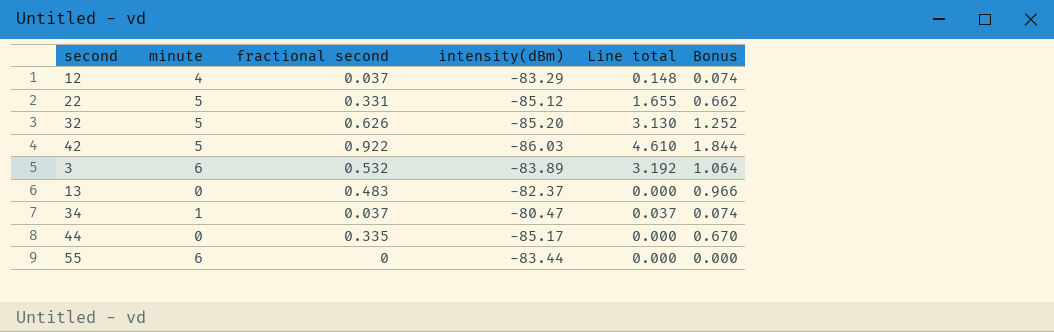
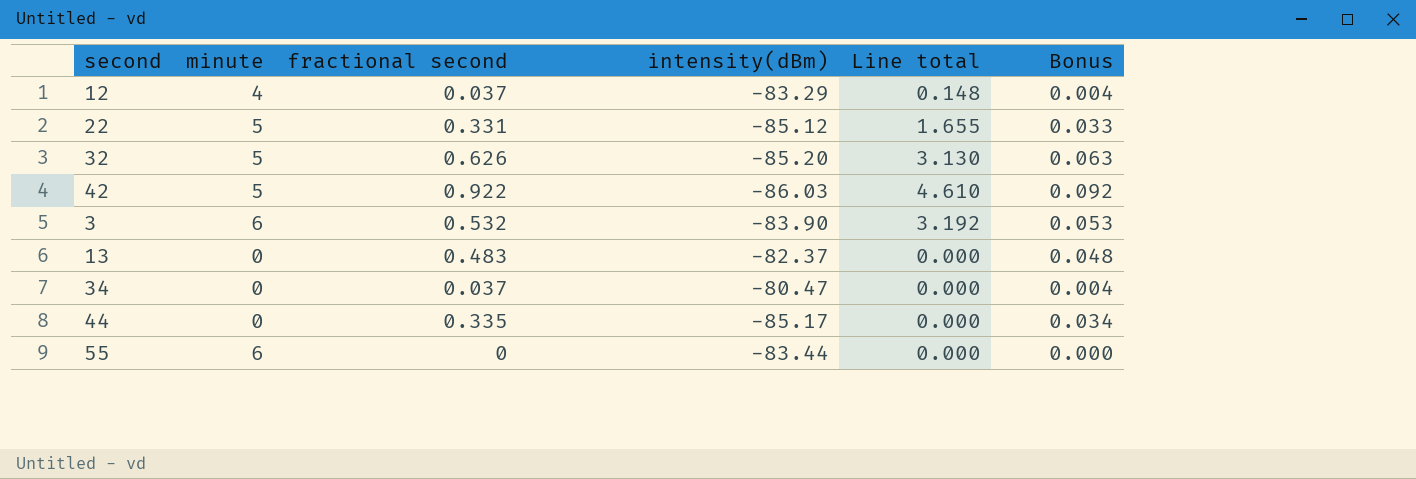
column Bonus | formula: [fractional second] * 2 -> [fractional second] * 0.1
3 | intensity(dBm): -83.89 -> -83.90
34 | minute: 1 -> 0
34 | Line total: 0.037 -> 0.000

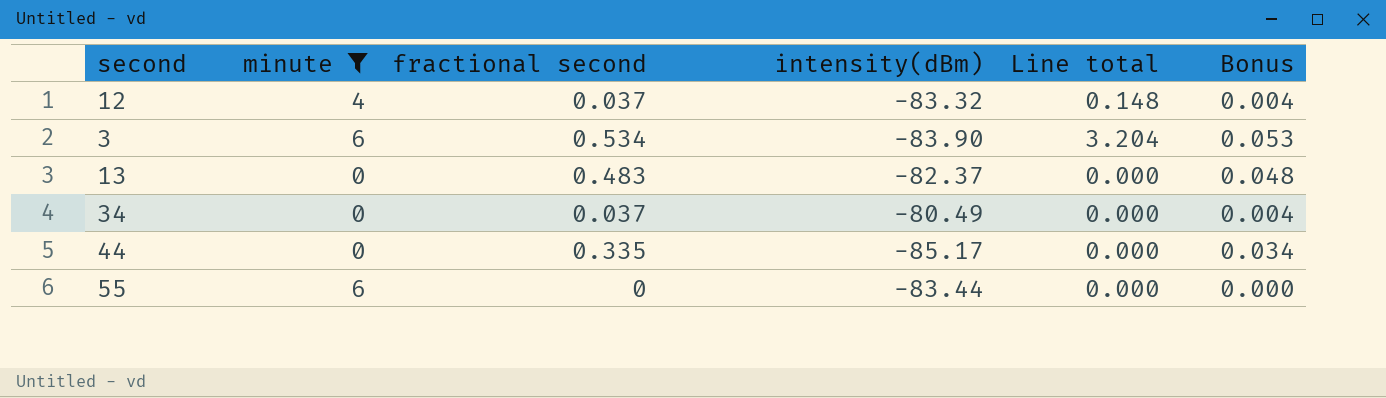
filter: none -> minute != 5
12 | intensity(dBm): -83.29 -> -83.32
3 | fractional second: 0.532 -> 0.534
3 | Line total: 3.192 -> 3.204
34 | intensity(dBm): -80.47 -> -80.49

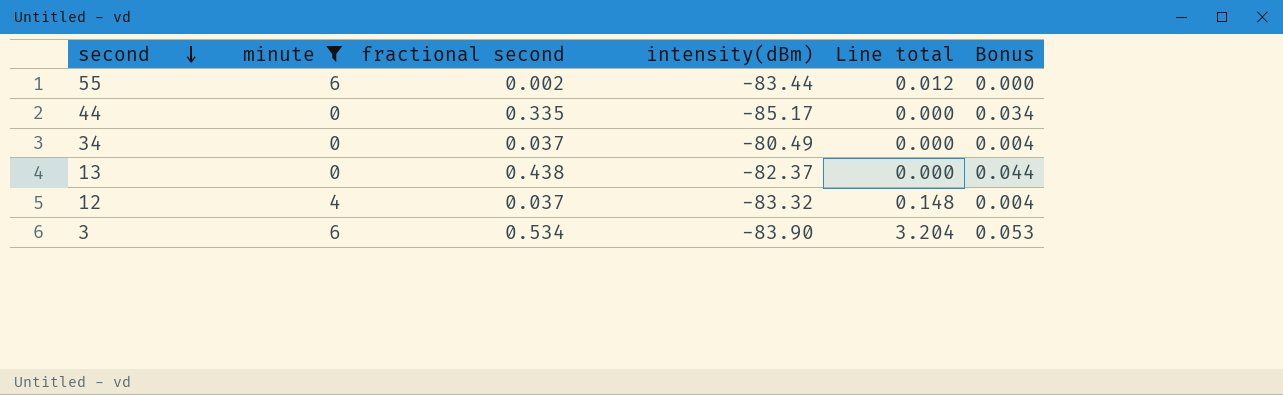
row order: none -> second descending
55 | fractional second: 0 -> 0.002
55 | Line total: 0.000 -> 0.012
13 | fractional second: 0.483 -> 0.438
13 | Bonus: 0.048 -> 0.044

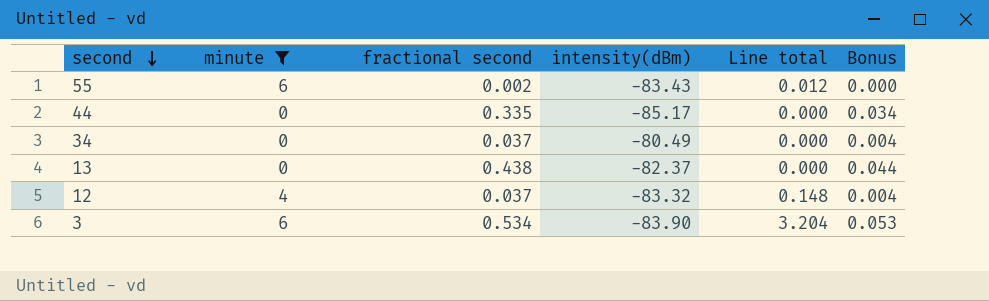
55 | intensity(dBm): -83.44 -> -83.43

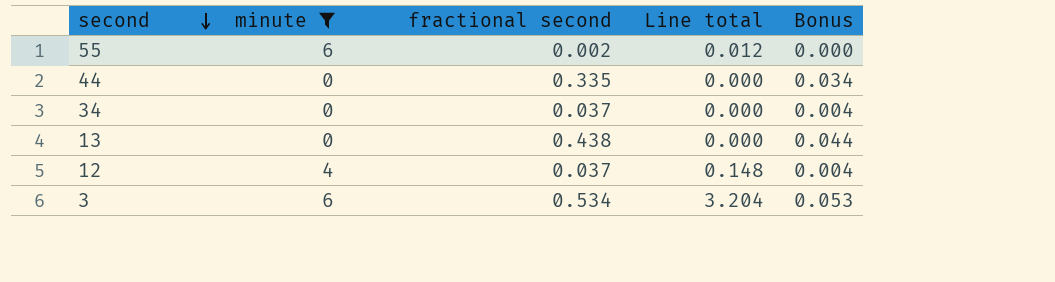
column intensity(dBm) | position: 4 -> none

